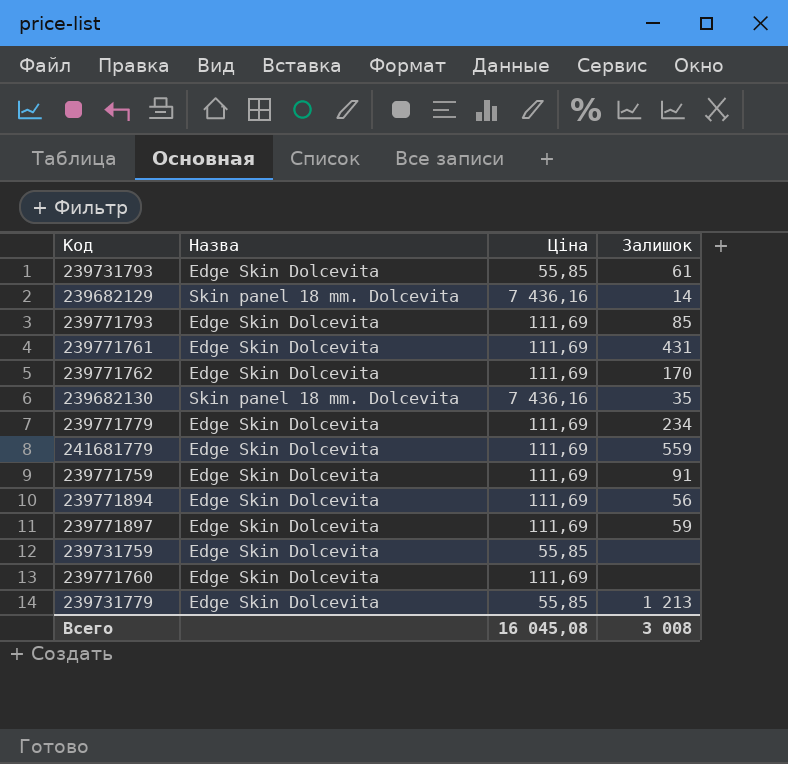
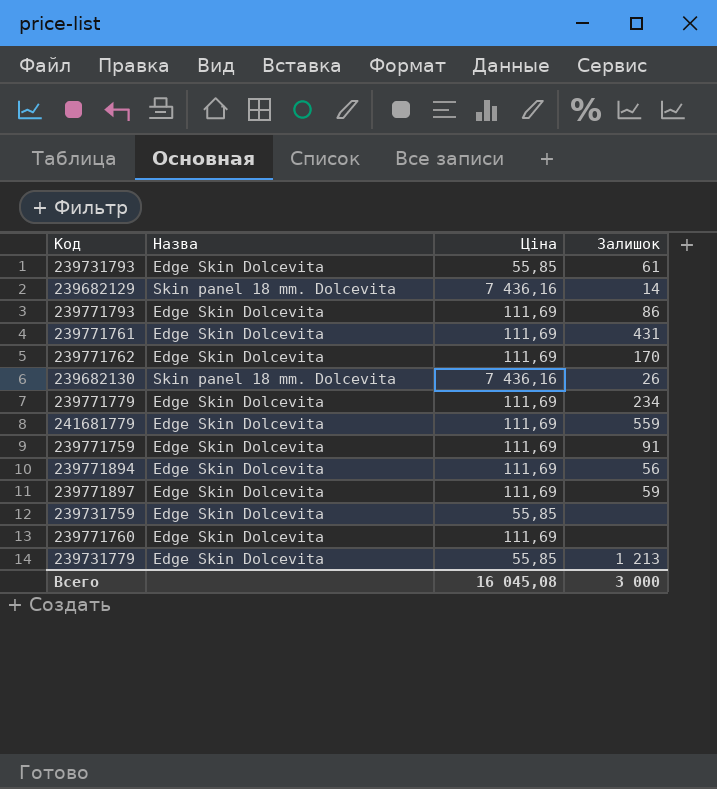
239771793 | Залишок: 85 -> 86
239682130 | Залишок: 35 -> 26
Всего | Залишок: 3 008 -> 3 000

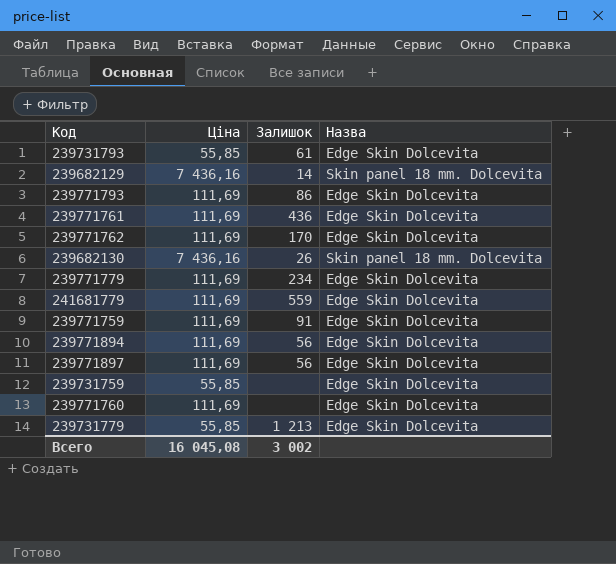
column Назва | position: 2 -> 4
239771761 | Залишок: 431 -> 436
239771897 | Залишок: 59 -> 56
Всего | Залишок: 3 000 -> 3 002

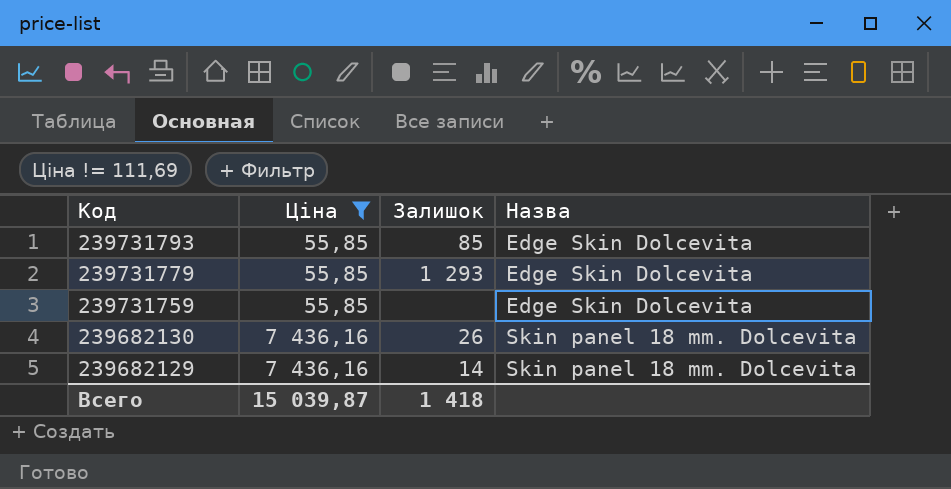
filter: none -> Ціна != 111,69
row order: none -> Код descending
239731793 | Залишок: 61 -> 85
239731779 | Залишок: 1 213 -> 1 293
Всего | Ціна: 16 045,08 -> 15 039,87
Всего | Залишок: 3 002 -> 1 418

